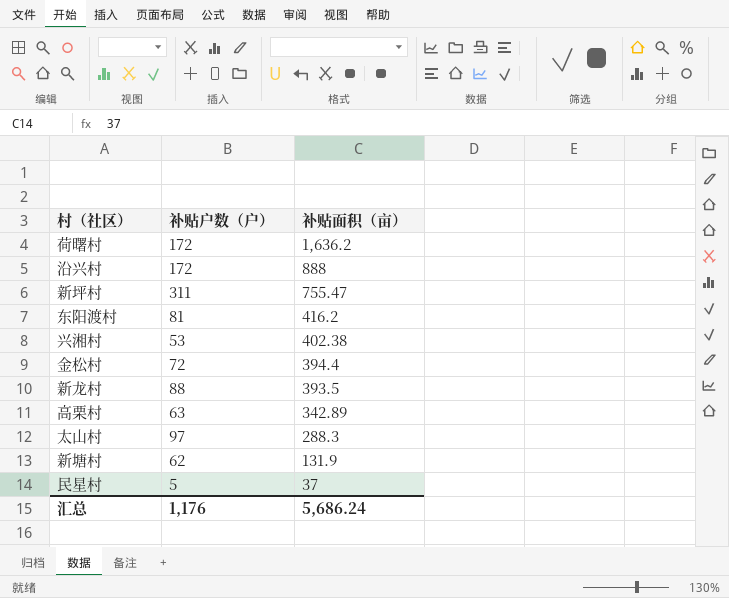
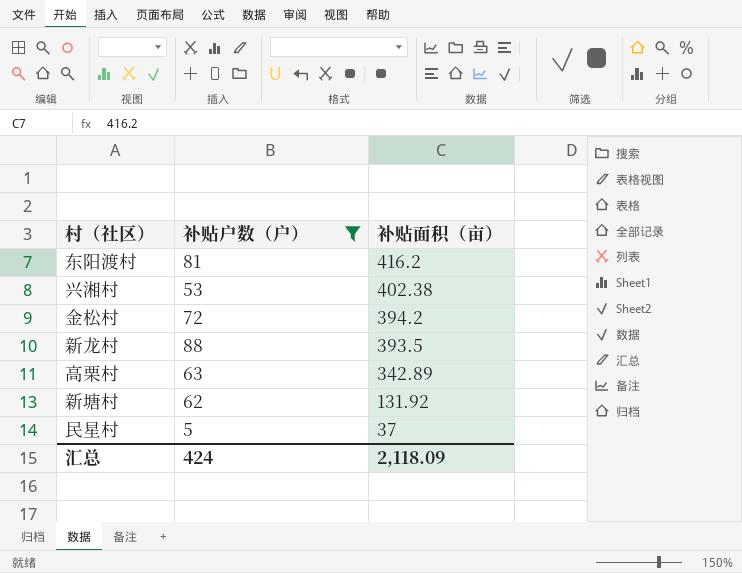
filter: none -> 补贴户数（户） <= 88
金松村 | 补贴面积（亩）: 394.4 -> 394.2
新塘村 | 补贴面积（亩）: 131.9 -> 131.92
汇总 | 补贴户数（户）: 1,176 -> 424
汇总 | 补贴面积（亩）: 5,686.24 -> 2,118.09

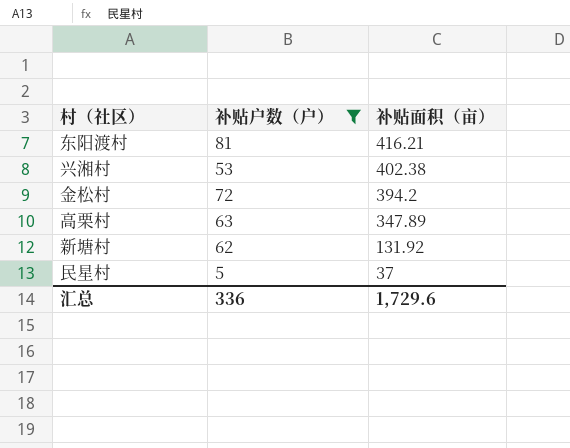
row 新龙村: 88 | 393.5 -> none
东阳渡村 | 补贴面积（亩）: 416.2 -> 416.21
高栗村 | 补贴面积（亩）: 342.89 -> 347.89
汇总 | 补贴户数（户）: 424 -> 336
汇总 | 补贴面积（亩）: 2,118.09 -> 1,729.6

